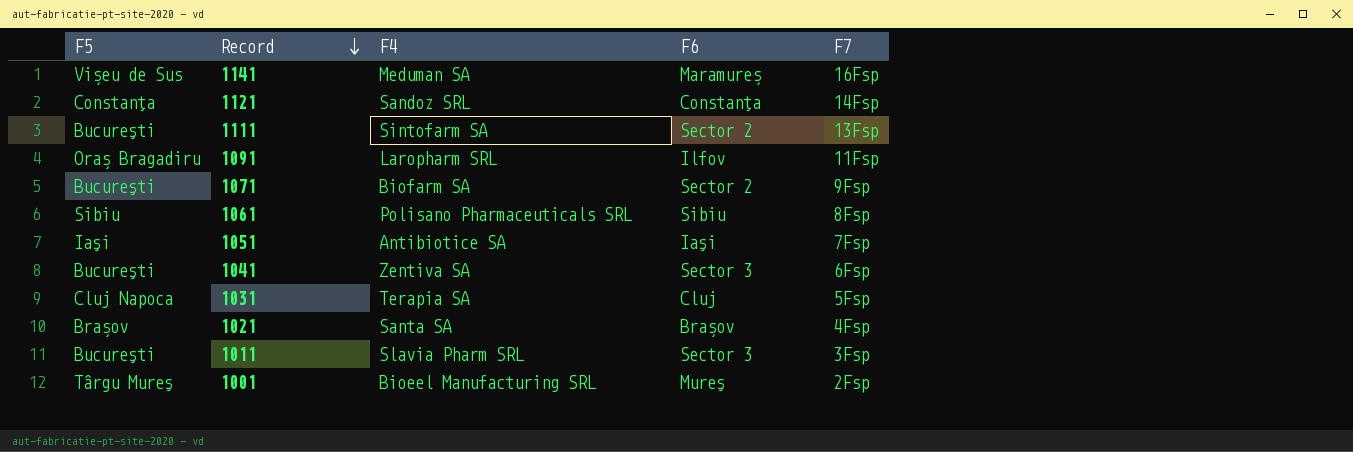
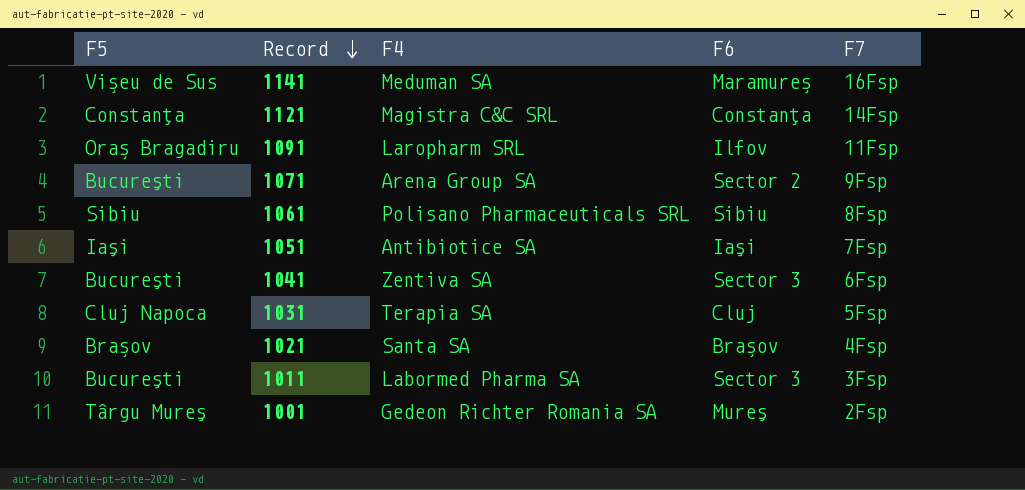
row 1111: Bucureşti | Sintofarm SA | Sector 2 | 13Fsp -> none
1121 | F4: Sandoz SRL -> Magistra C&C SRL
1071 | F4: Biofarm SA -> Arena Group SA
1011 | F4: Slavia Pharm SRL -> Labormed Pharma SA
1001 | F4: Bioeel Manufacturing SRL -> Gedeon Richter Romania SA

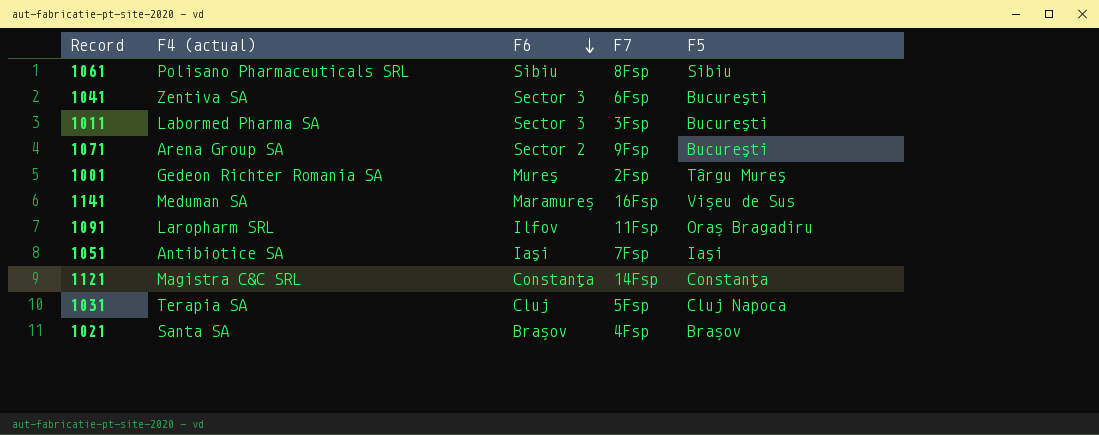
row order: Record descending -> F6 descending
column name: F4 -> F4 (actual)
column F5 | position: 1 -> 5

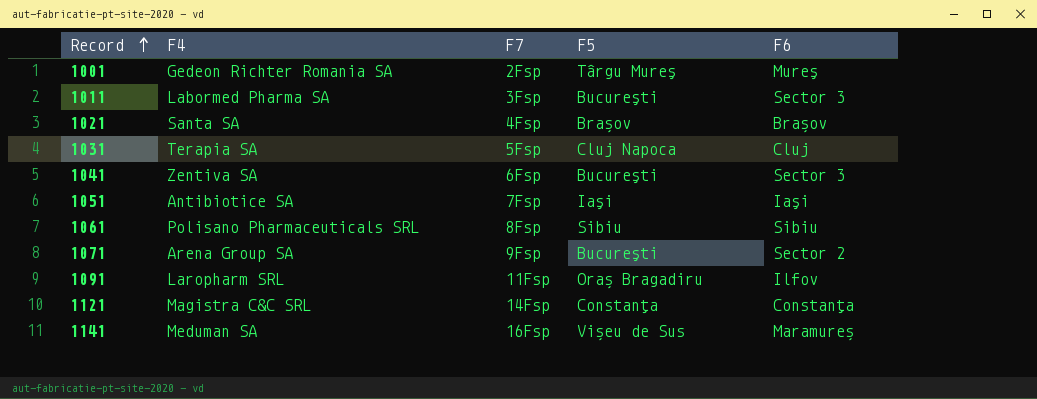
row order: F6 descending -> Record ascending
column name: F4 (actual) -> F4
column F6 | position: 3 -> 5

